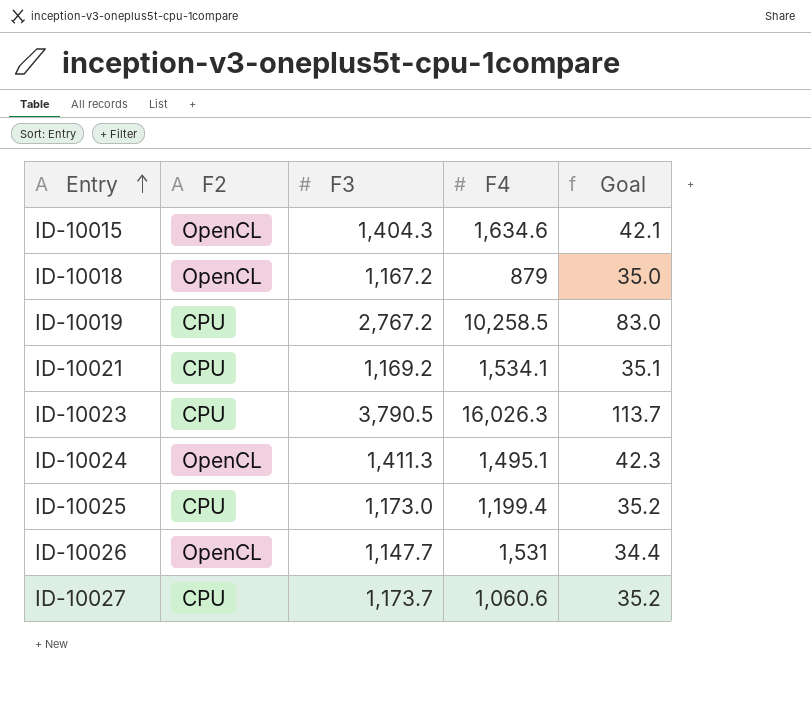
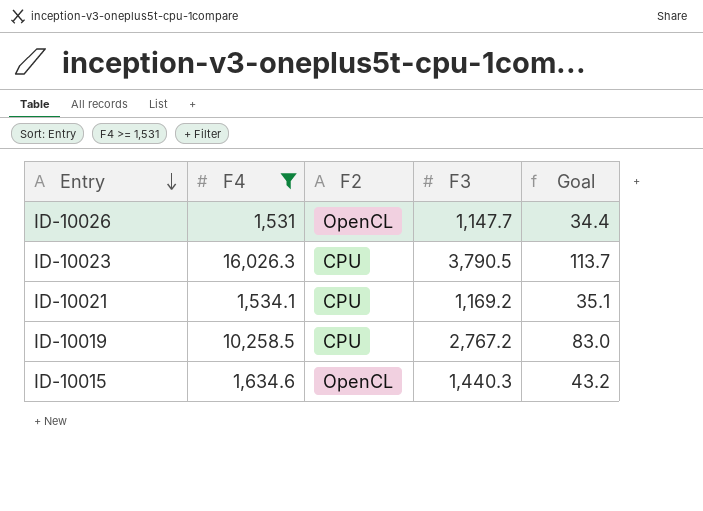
filter: none -> F4 >= 1,531
row order: Entry ascending -> Entry descending
column F4 | position: 4 -> 2
ID-10015 | F3: 1,404.3 -> 1,440.3
ID-10015 | Goal: 42.1 -> 43.2

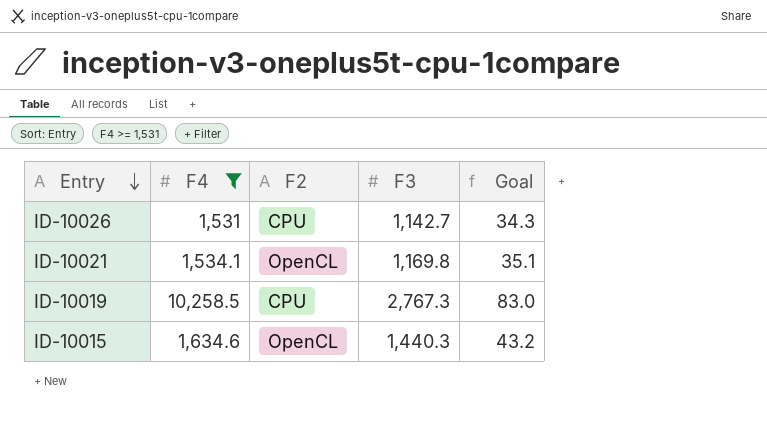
row ID-10023: 16,026.3 | CPU | 3,790.5 | 113.7 -> none
ID-10026 | F2: OpenCL -> CPU
ID-10026 | F3: 1,147.7 -> 1,142.7
ID-10026 | Goal: 34.4 -> 34.3
ID-10021 | F2: CPU -> OpenCL
ID-10021 | F3: 1,169.2 -> 1,169.8
ID-10019 | F3: 2,767.2 -> 2,767.3

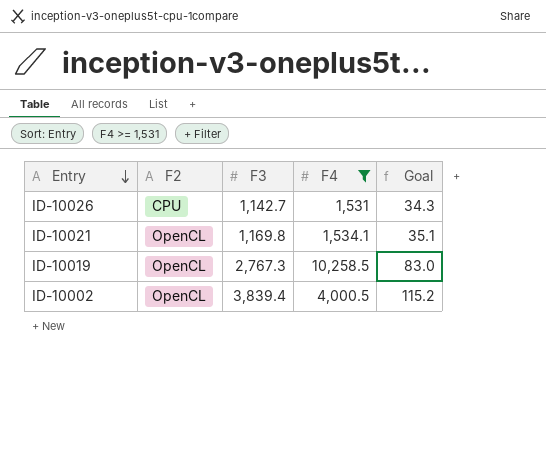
column F4 | position: 2 -> 4
row ID-10015: 1,634.6 | OpenCL | 1,440.3 | 43.2 -> none
ID-10019 | F2: CPU -> OpenCL
row ID-10002: none -> OpenCL | 3,839.4 | 4,000.5 | 115.2

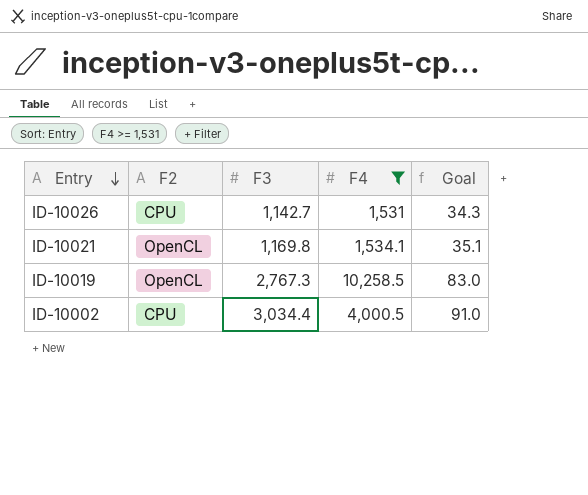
ID-10002 | F2: OpenCL -> CPU
ID-10002 | F3: 3,839.4 -> 3,034.4
ID-10002 | Goal: 115.2 -> 91.0

